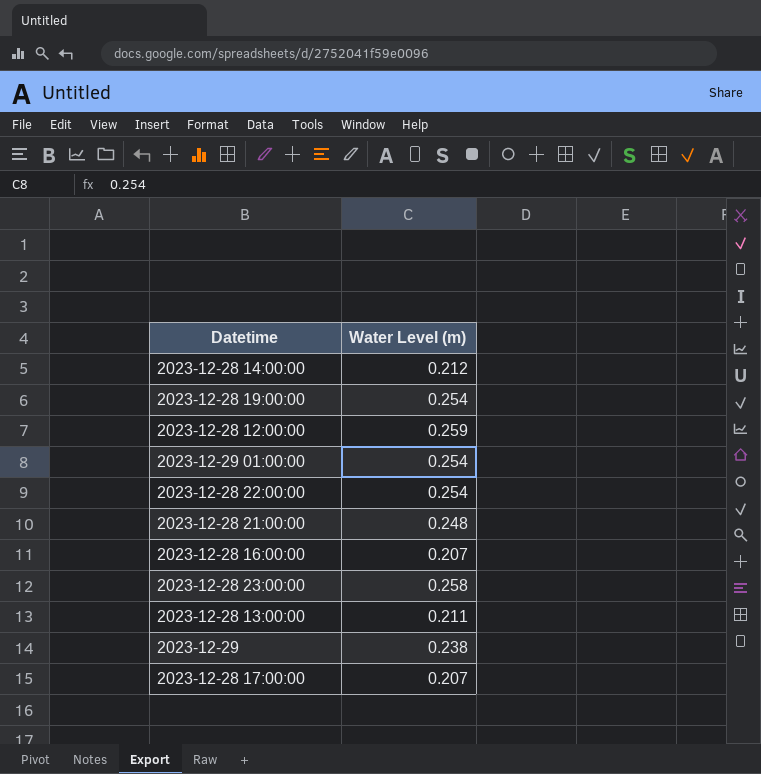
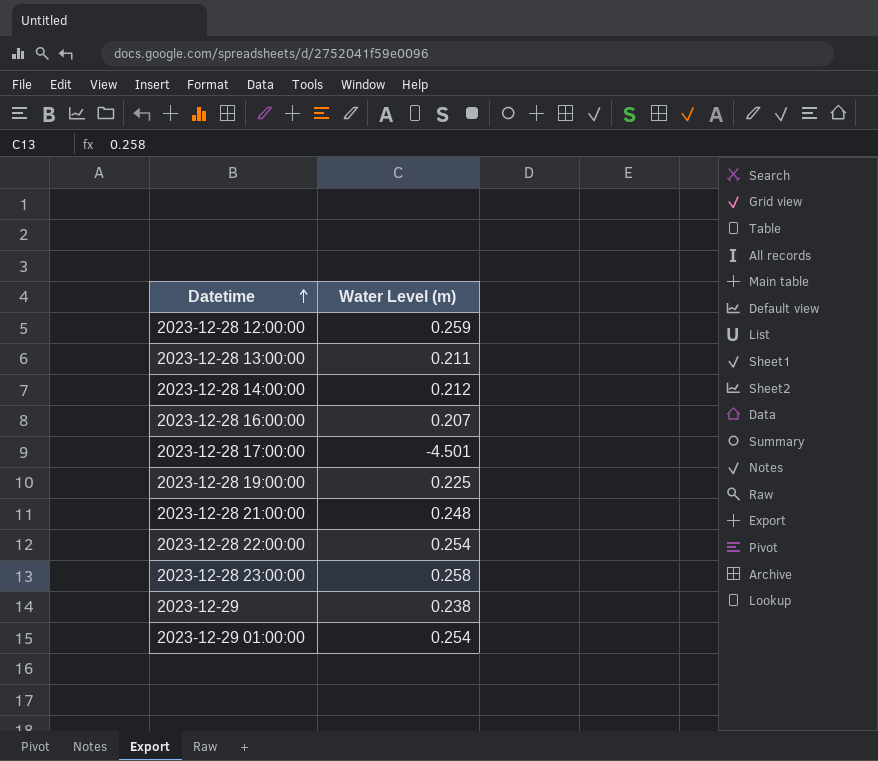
row order: none -> Datetime ascending
2023-12-28 17:00:00 | Water Level (m): 0.207 -> -4.501
2023-12-28 19:00:00 | Water Level (m): 0.254 -> 0.225

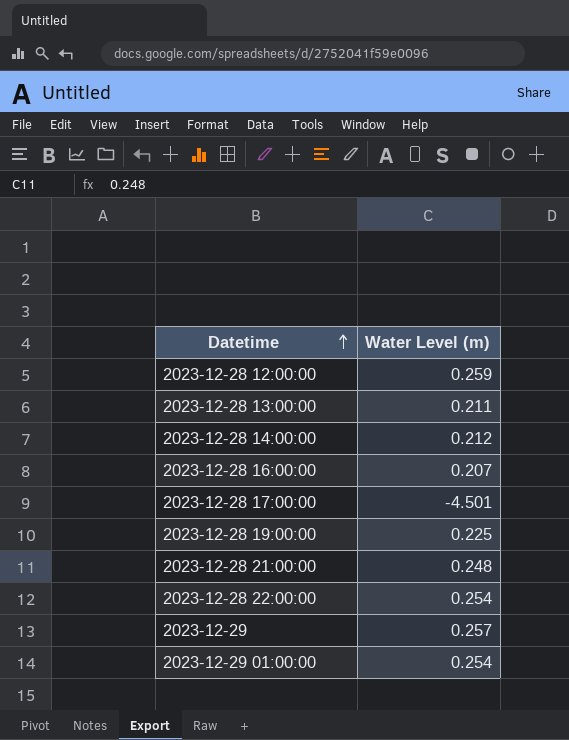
row 2023-12-28 23:00:00: 0.258 -> none
2023-12-29 | Water Level (m): 0.238 -> 0.257

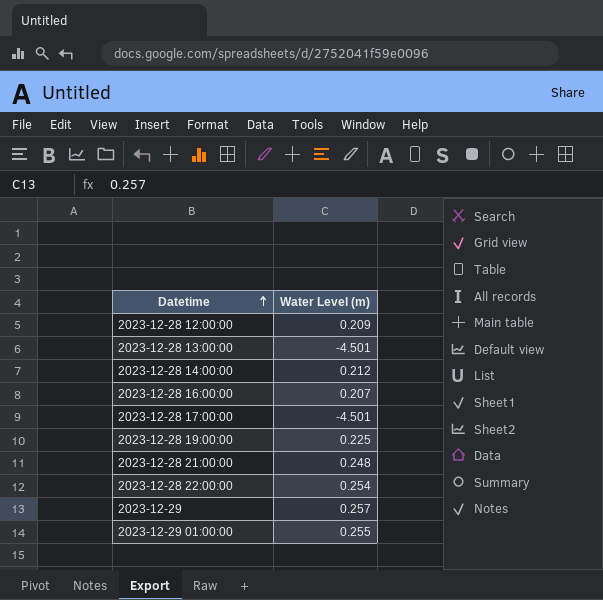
2023-12-28 12:00:00 | Water Level (m): 0.259 -> 0.209
2023-12-28 13:00:00 | Water Level (m): 0.211 -> -4.501
2023-12-29 01:00:00 | Water Level (m): 0.254 -> 0.255

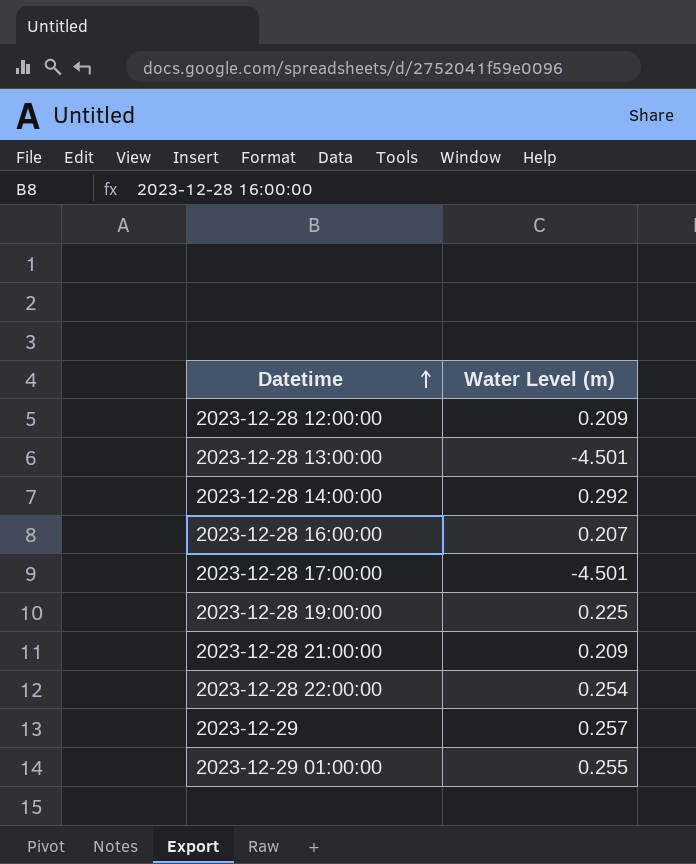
2023-12-28 14:00:00 | Water Level (m): 0.212 -> 0.292
2023-12-28 21:00:00 | Water Level (m): 0.248 -> 0.209

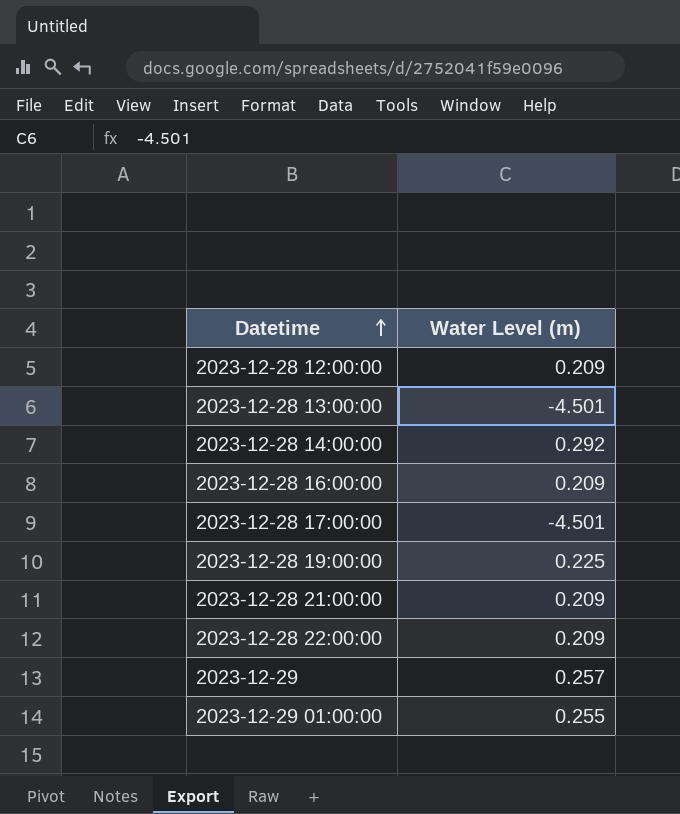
2023-12-28 16:00:00 | Water Level (m): 0.207 -> 0.209
2023-12-28 22:00:00 | Water Level (m): 0.254 -> 0.209

